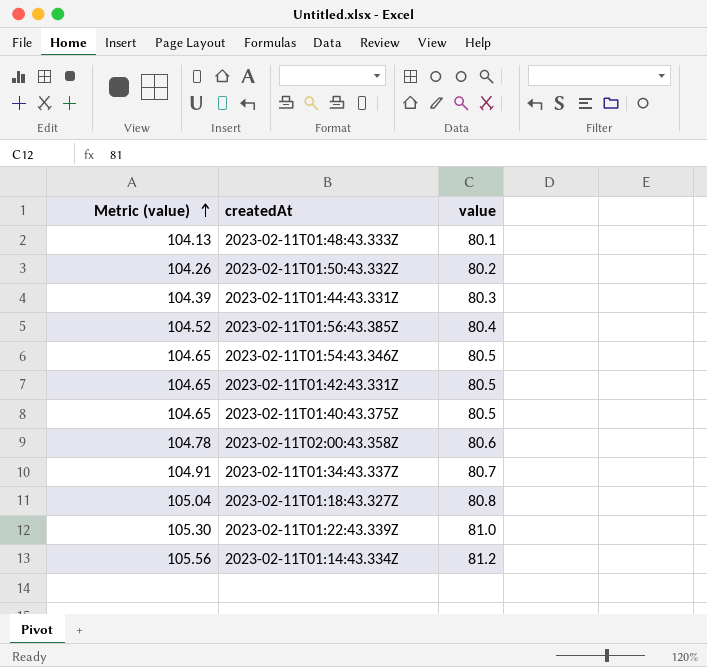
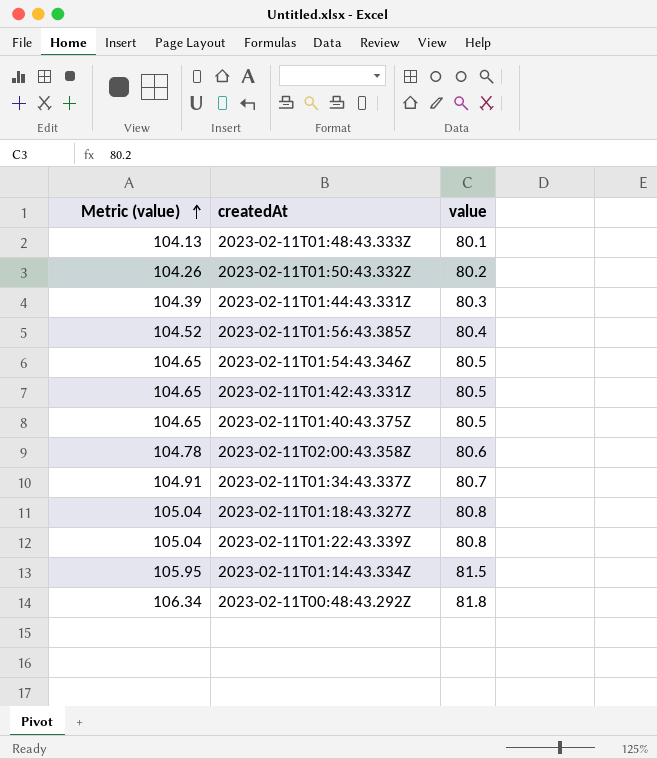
2023-02-11T01:22:43.339Z | Metric (value): 105.30 -> 105.04
2023-02-11T01:22:43.339Z | value: 81.0 -> 80.8
2023-02-11T01:14:43.334Z | Metric (value): 105.56 -> 105.95
2023-02-11T01:14:43.334Z | value: 81.2 -> 81.5
row 2023-02-11T00:48:43.292Z: none -> 106.34 | 81.8

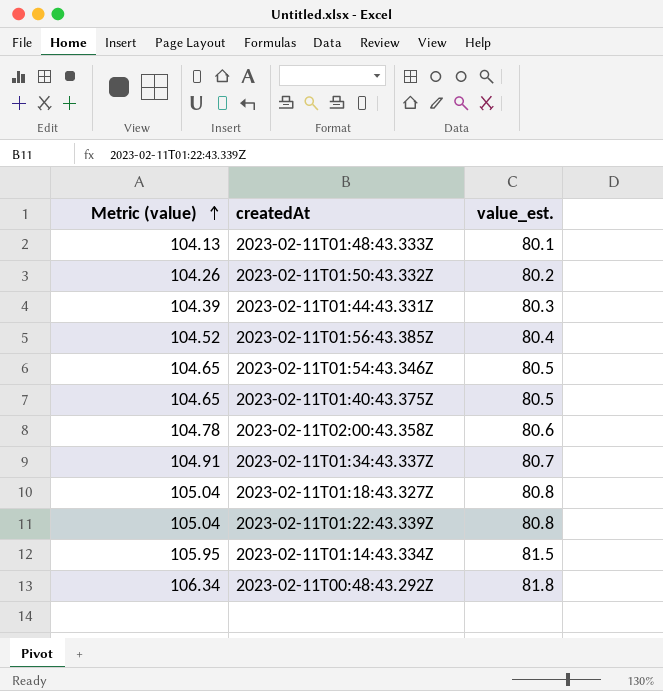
column name: value -> value_est.
row 2023-02-11T01:42:43.331Z: 104.65 | 80.5 -> none

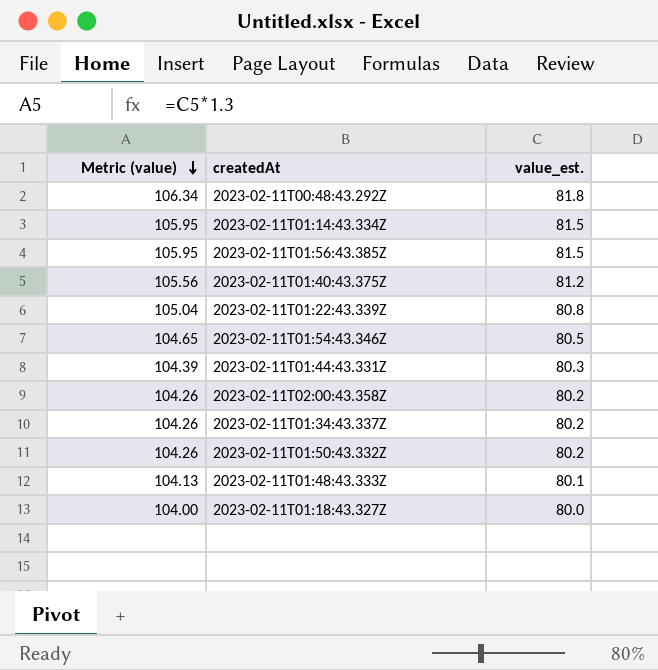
row order: Metric (value) ascending -> Metric (value) descending
2023-02-11T01:56:43.385Z | Metric (value): 104.52 -> 105.95
2023-02-11T01:56:43.385Z | value_est.: 80.4 -> 81.5
2023-02-11T01:40:43.375Z | Metric (value): 104.65 -> 105.56
2023-02-11T01:40:43.375Z | value_est.: 80.5 -> 81.2
2023-02-11T02:00:43.358Z | Metric (value): 104.78 -> 104.26
2023-02-11T02:00:43.358Z | value_est.: 80.6 -> 80.2
2023-02-11T01:34:43.337Z | Metric (value): 104.91 -> 104.26
2023-02-11T01:34:43.337Z | value_est.: 80.7 -> 80.2
2023-02-11T01:18:43.327Z | Metric (value): 105.04 -> 104.00
2023-02-11T01:18:43.327Z | value_est.: 80.8 -> 80.0

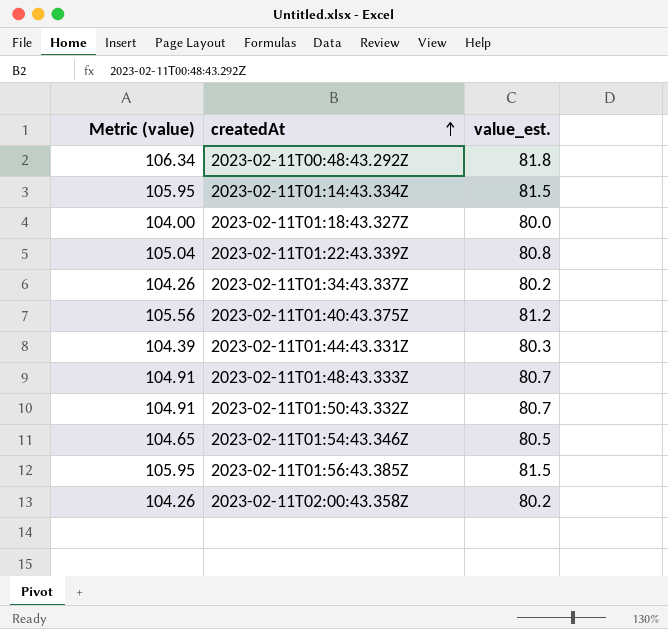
row order: Metric (value) descending -> createdAt ascending
2023-02-11T01:48:43.333Z | Metric (value): 104.13 -> 104.91
2023-02-11T01:48:43.333Z | value_est.: 80.1 -> 80.7
2023-02-11T01:50:43.332Z | Metric (value): 104.26 -> 104.91
2023-02-11T01:50:43.332Z | value_est.: 80.2 -> 80.7

